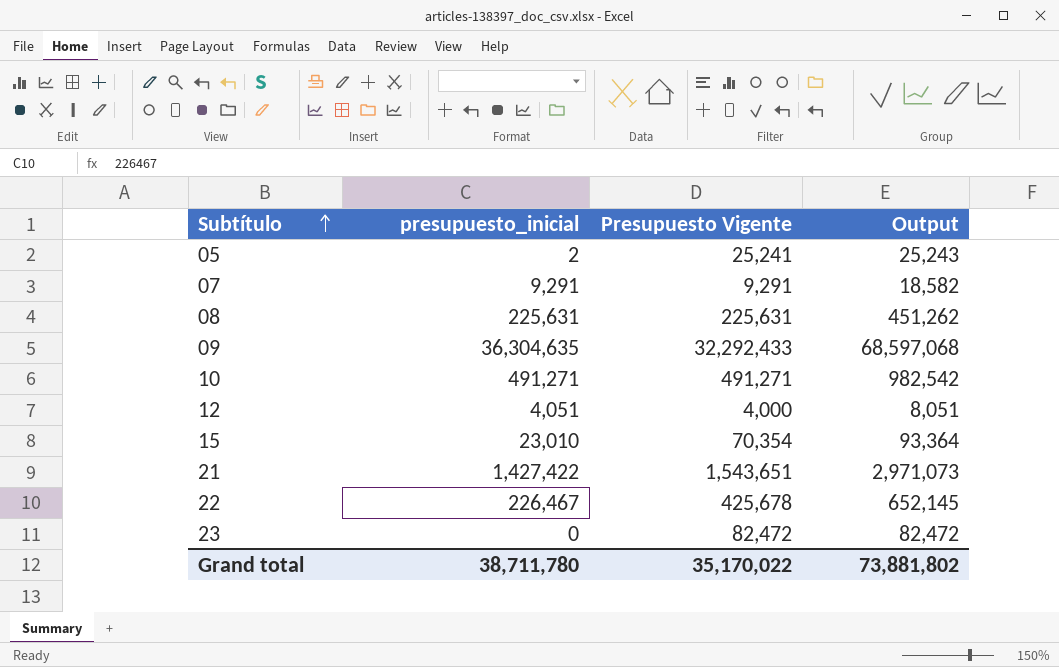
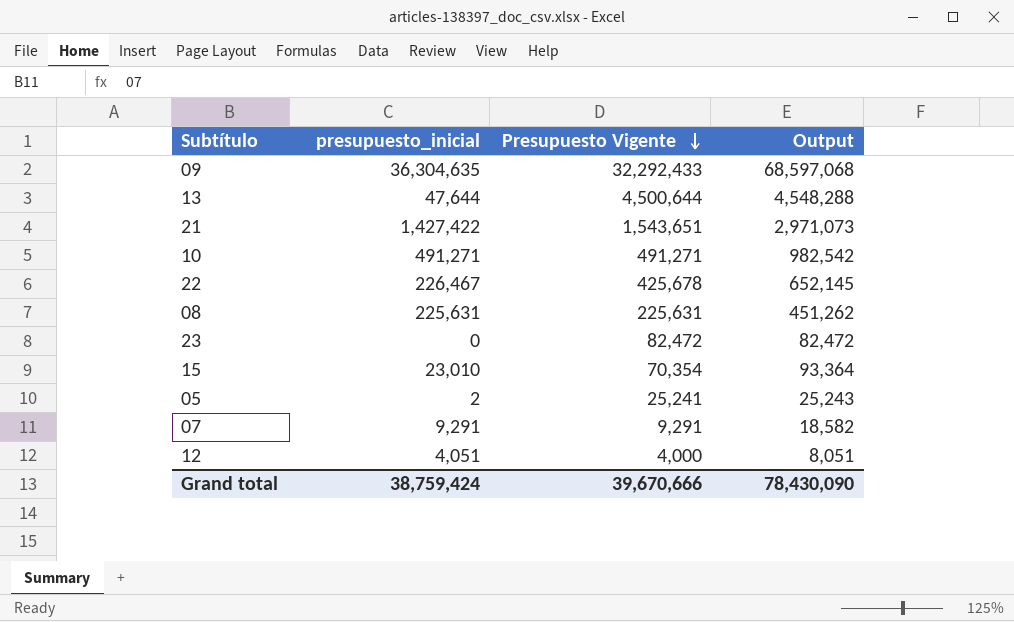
row order: Subtítulo ascending -> Presupuesto Vigente descending
row 13: none -> 47,644 | 4,500,644 | 4,548,288
Grand total | presupuesto_inicial: 38,711,780 -> 38,759,424
Grand total | Presupuesto Vigente: 35,170,022 -> 39,670,666
Grand total | Output: 73,881,802 -> 78,430,090

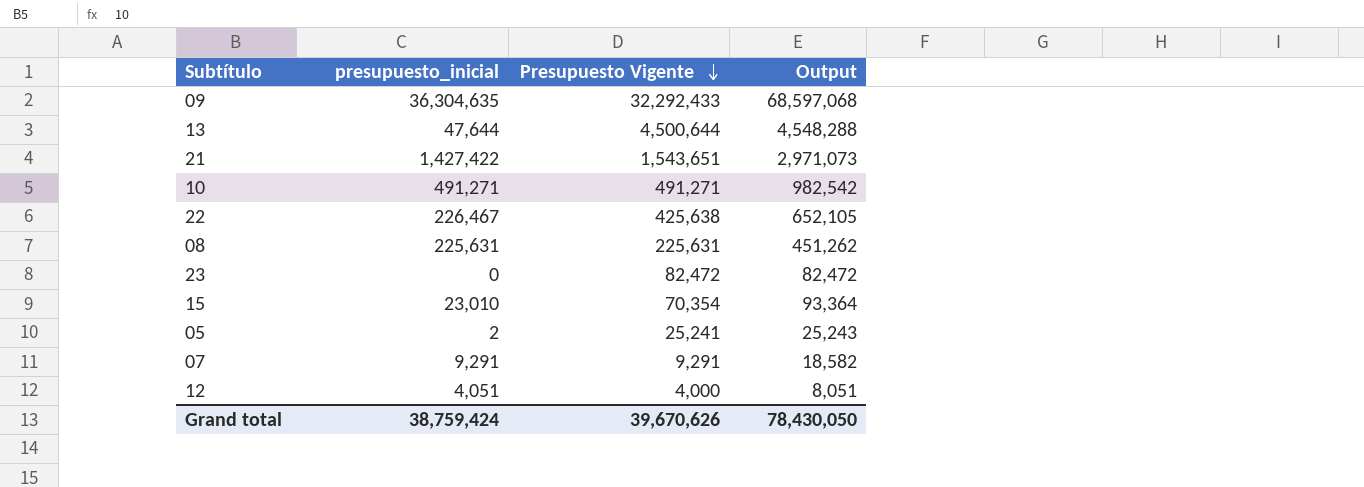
22 | Presupuesto Vigente: 425,678 -> 425,638
22 | Output: 652,145 -> 652,105
Grand total | Presupuesto Vigente: 39,670,666 -> 39,670,626
Grand total | Output: 78,430,090 -> 78,430,050

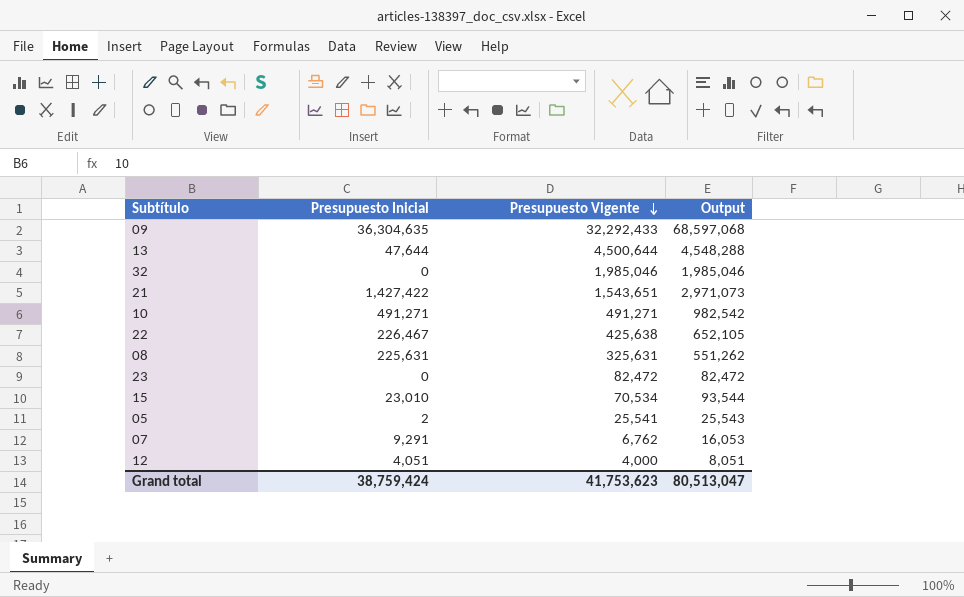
column name: presupuesto_inicial -> Presupuesto Inicial
row 32: none -> 0 | 1,985,046 | 1,985,046
08 | Presupuesto Vigente: 225,631 -> 325,631
08 | Output: 451,262 -> 551,262
15 | Presupuesto Vigente: 70,354 -> 70,534
15 | Output: 93,364 -> 93,544
05 | Presupuesto Vigente: 25,241 -> 25,541
05 | Output: 25,243 -> 25,543
07 | Presupuesto Vigente: 9,291 -> 6,762
07 | Output: 18,582 -> 16,053
Grand total | Presupuesto Vigente: 39,670,626 -> 41,753,623
Grand total | Output: 78,430,050 -> 80,513,047

